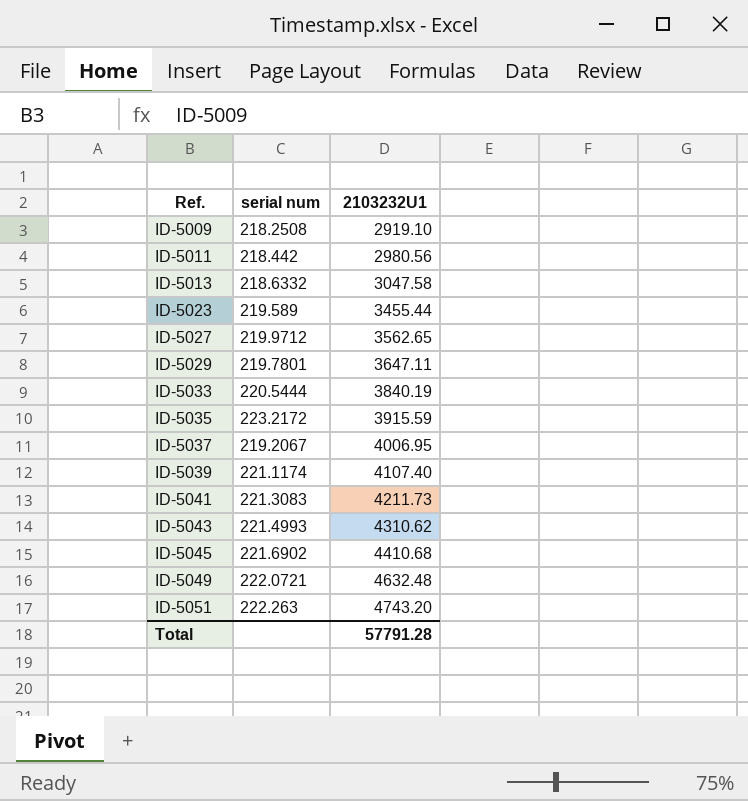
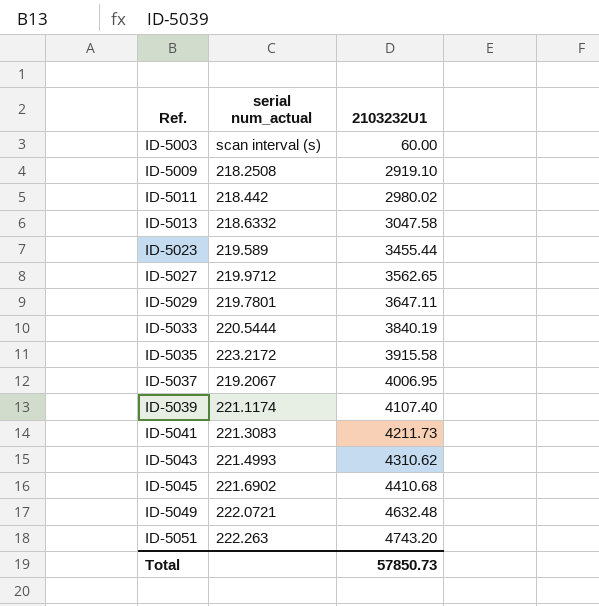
column name: serial num -> serial num_actual
row ID-5003: none -> scan interval (s) | 60.00
ID-5011 | 2103232U1: 2980.56 -> 2980.02
ID-5035 | 2103232U1: 3915.59 -> 3915.58
Total | 2103232U1: 57791.28 -> 57850.73

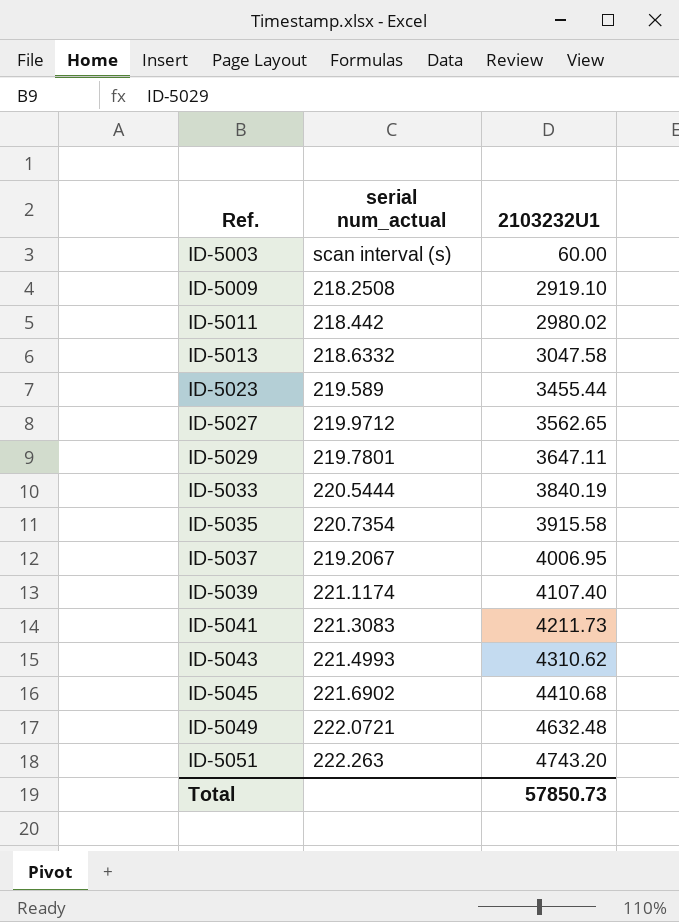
ID-5035 | serial num_actual: 223.2172 -> 220.7354

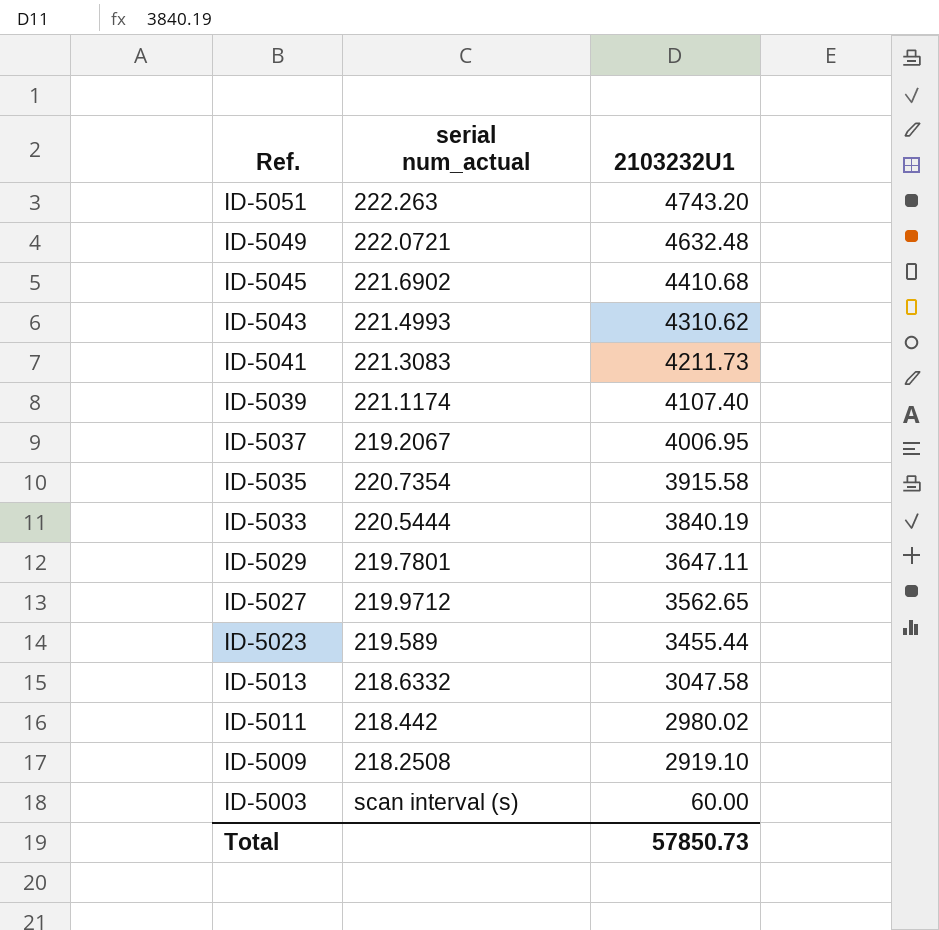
row order: Ref. ascending -> Ref. descending

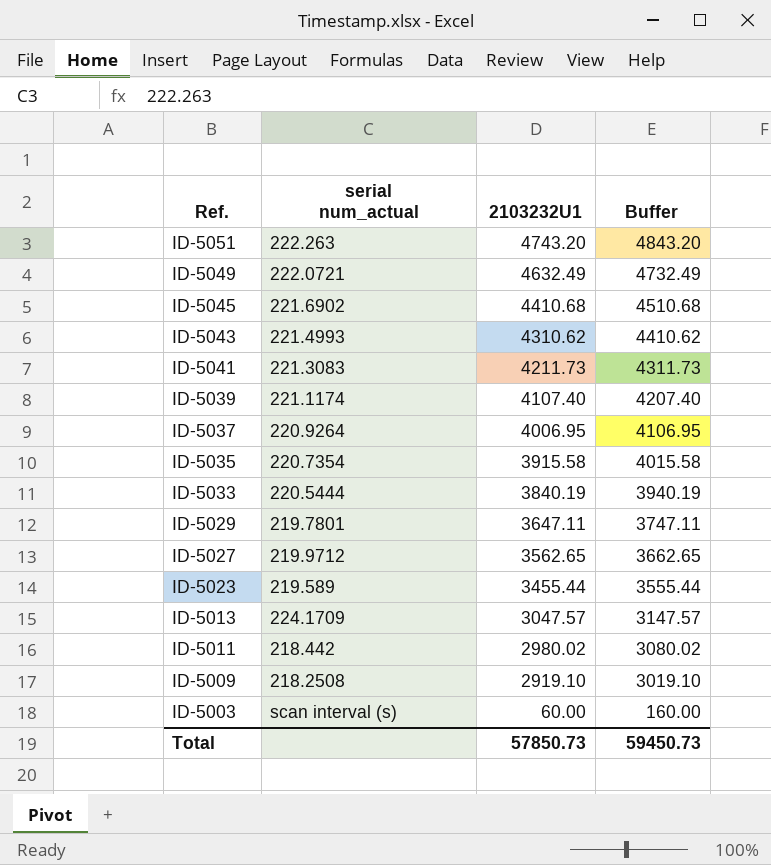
column Buffer | formula: none -> [2103232U1] + 100
ID-5049 | 2103232U1: 4632.48 -> 4632.49
ID-5037 | serial num_actual: 219.2067 -> 220.9264
ID-5013 | serial num_actual: 218.6332 -> 224.1709
ID-5013 | 2103232U1: 3047.58 -> 3047.57

